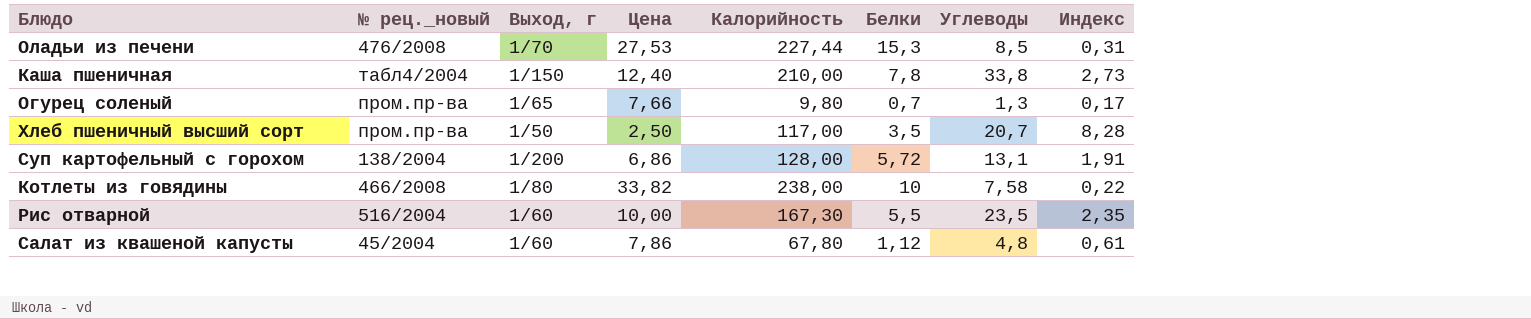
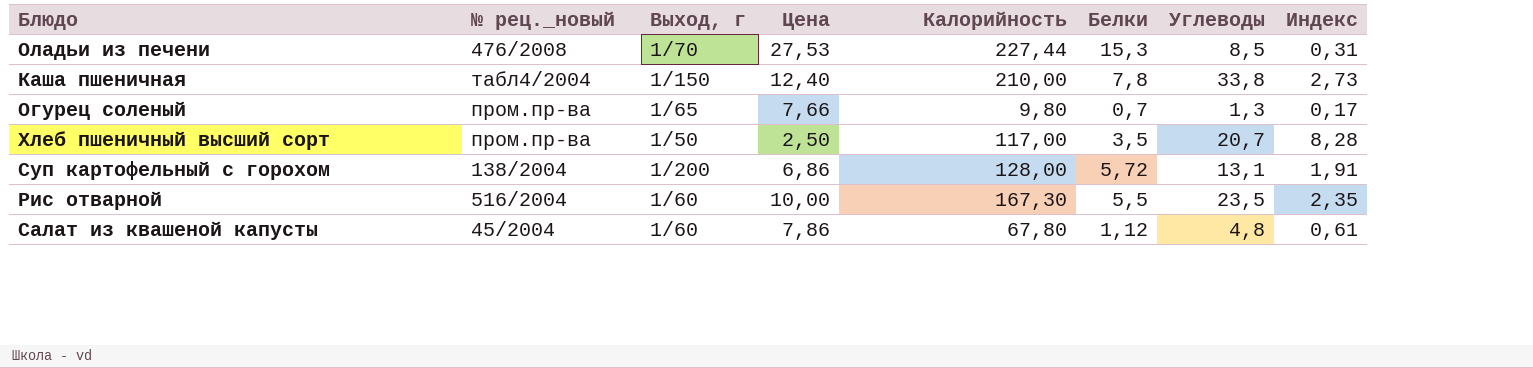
row Котлеты из говядины: 466/2008 | 1/80 | 33,82 | 238,00 | 10 | 7,58 | 0,22 -> none

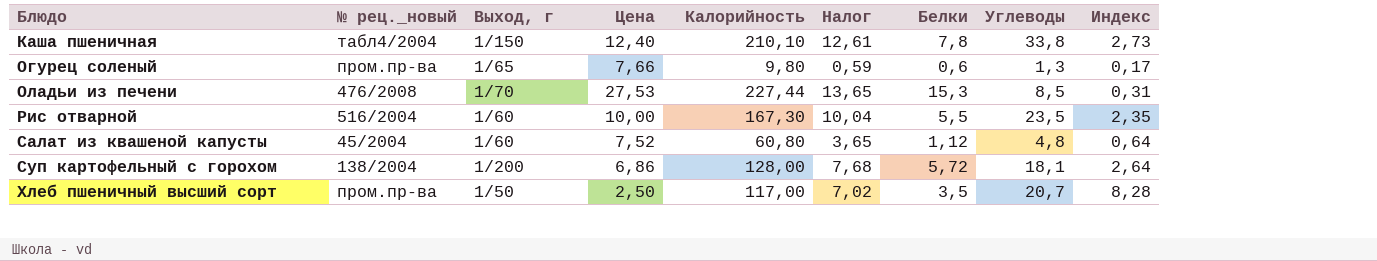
row order: none -> Блюдо ascending
column Налог | formula: none -> [Калорийность] * 0,06
Каша пшеничная | Калорийность: 210,00 -> 210,10
Огурец соленый | Белки: 0,7 -> 0,6
Салат из квашеной капусты | Цена: 7,86 -> 7,52
Салат из квашеной капусты | Калорийность: 67,80 -> 60,80
Салат из квашеной капусты | Индекс: 0,61 -> 0,64
Суп картофельный с горохом | Углеводы: 13,1 -> 18,1
Суп картофельный с горохом | Индекс: 1,91 -> 2,64

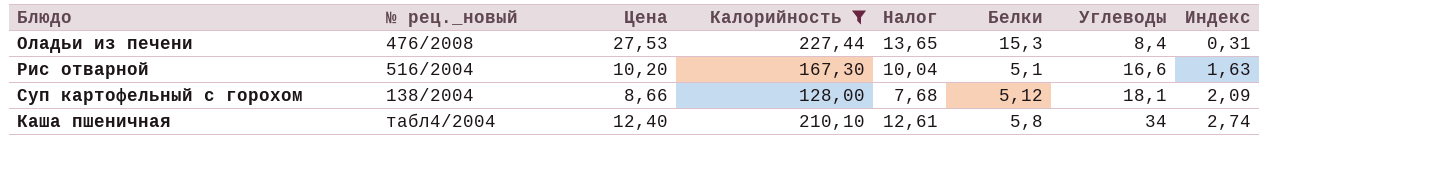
filter: none -> Калорийность >= 128,00
row order: Блюдо ascending -> Углеводы ascending
column Выход, г | position: 3 -> none
Оладьи из печени | Углеводы: 8,5 -> 8,4
Рис отварной | Цена: 10,00 -> 10,20
Рис отварной | Белки: 5,5 -> 5,1
Рис отварной | Углеводы: 23,5 -> 16,6
Рис отварной | Индекс: 2,35 -> 1,63
Суп картофельный с горохом | Цена: 6,86 -> 8,66
Суп картофельный с горохом | Белки: 5,72 -> 5,12
Суп картофельный с горохом | Индекс: 2,64 -> 2,09
Каша пшеничная | Белки: 7,8 -> 5,8
Каша пшеничная | Углеводы: 33,8 -> 34
Каша пшеничная | Индекс: 2,73 -> 2,74

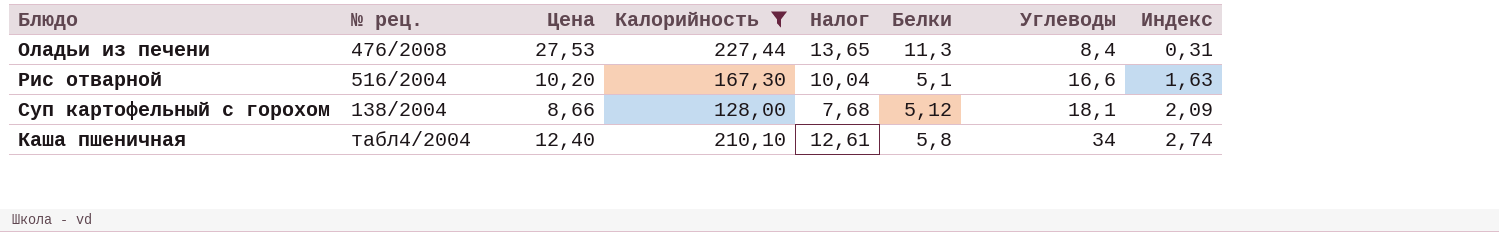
column name: № рец._новый -> № рец.
Оладьи из печени | Белки: 15,3 -> 11,3

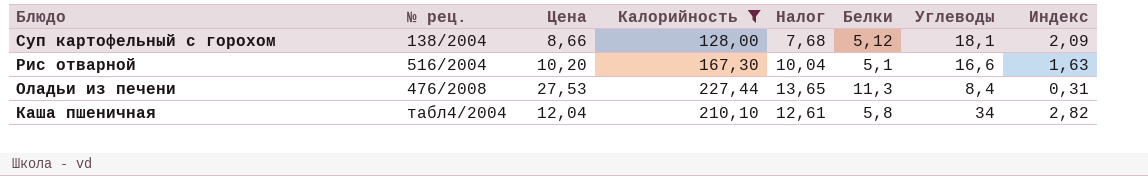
row order: Углеводы ascending -> Блюдо descending
Каша пшеничная | Цена: 12,40 -> 12,04
Каша пшеничная | Индекс: 2,74 -> 2,82

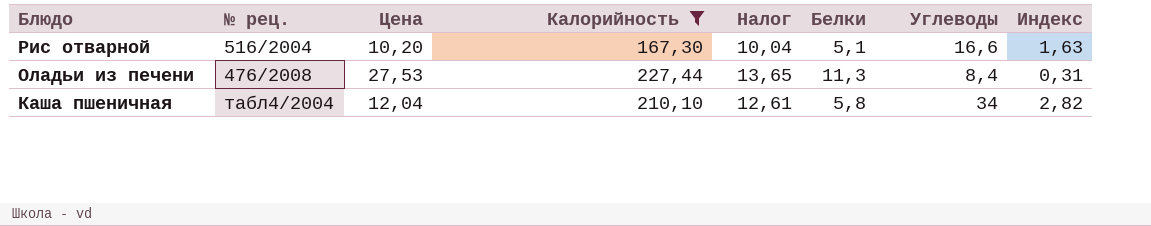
row Суп картофельный с горохом: 138/2004 | 8,66 | 128,00 | 7,68 | 5,12 | 18,1 | 2,09 -> none

